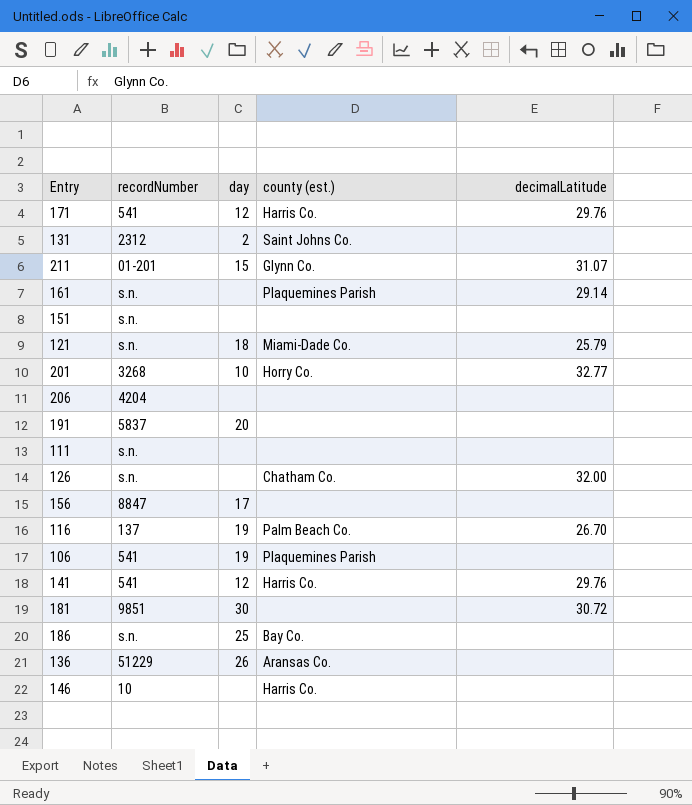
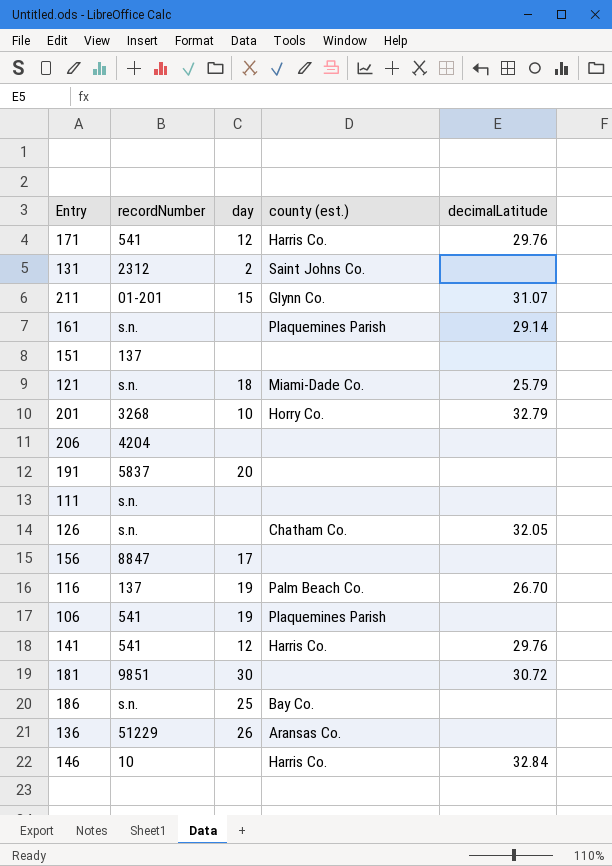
151 | recordNumber: s.n. -> 137
201 | decimalLatitude: 32.77 -> 32.79
126 | decimalLatitude: 32.00 -> 32.05
146 | decimalLatitude: none -> 32.84

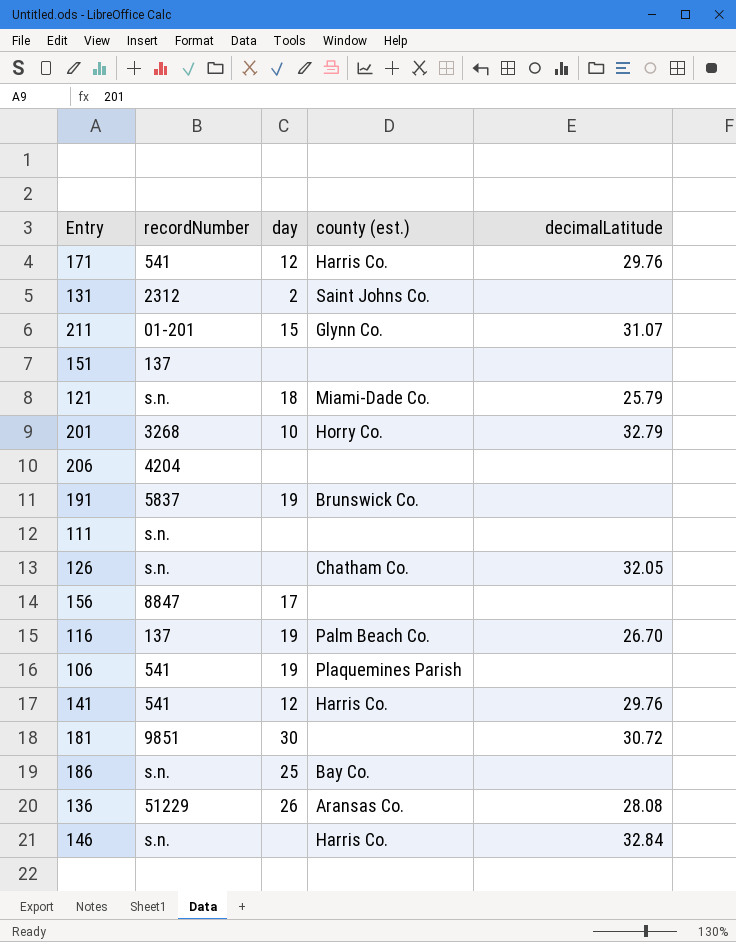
row 161: s.n. | none | Plaquemines Parish | 29.14 -> none
191 | day: 20 -> 19
191 | county (est.): none -> Brunswick Co.
136 | decimalLatitude: none -> 28.08
146 | recordNumber: 10 -> s.n.

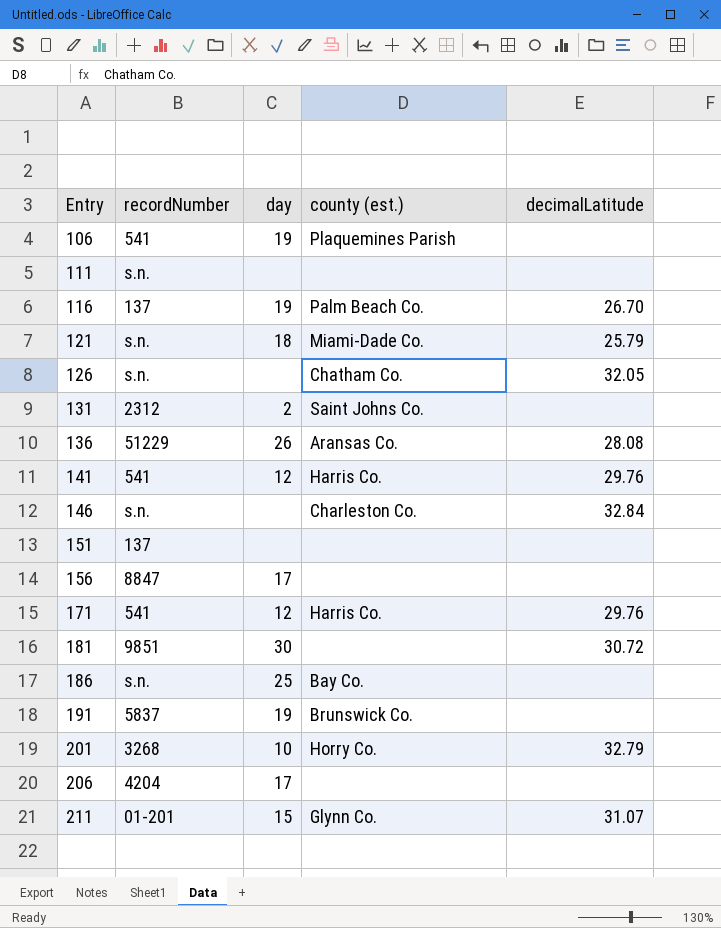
row order: none -> Entry ascending
146 | county (est.): Harris Co. -> Charleston Co.
206 | day: none -> 17

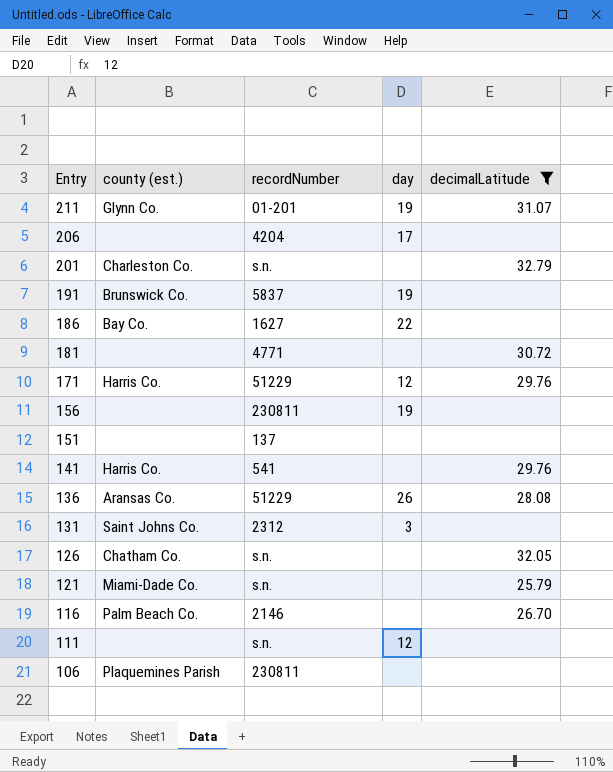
filter: none -> decimalLatitude != 32.84
row order: Entry ascending -> Entry descending
column county (est.) | position: 4 -> 2
211 | day: 15 -> 19
201 | county (est.): Horry Co. -> Charleston Co.
201 | recordNumber: 3268 -> s.n.
201 | day: 10 -> none
186 | recordNumber: s.n. -> 1627
186 | day: 25 -> 22
181 | recordNumber: 9851 -> 4771
181 | day: 30 -> none
171 | recordNumber: 541 -> 51229
156 | recordNumber: 8847 -> 230811
156 | day: 17 -> 19
141 | day: 12 -> none
131 | day: 2 -> 3
121 | day: 18 -> none
116 | recordNumber: 137 -> 2146
116 | day: 19 -> none
111 | day: none -> 12
106 | recordNumber: 541 -> 230811
106 | day: 19 -> none

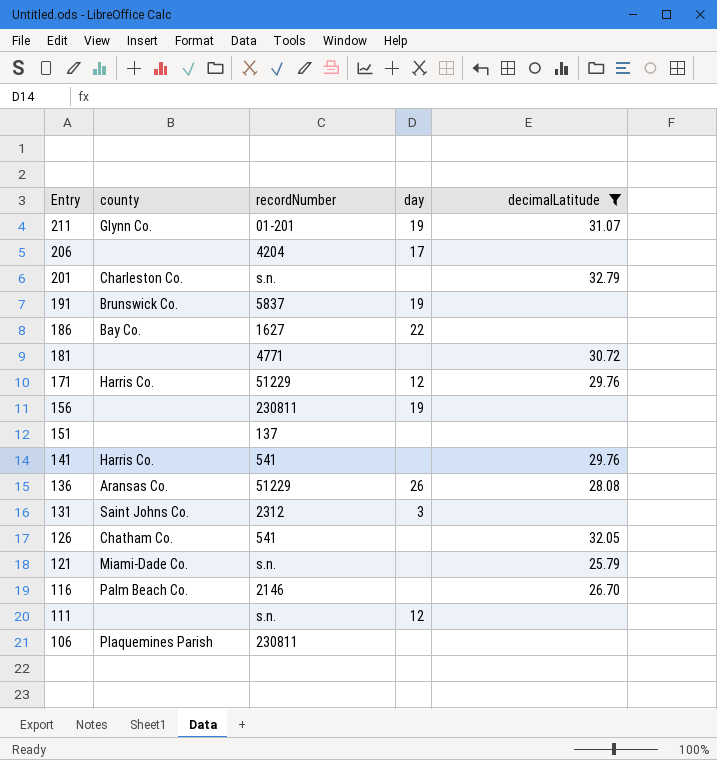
column name: county (est.) -> county
126 | recordNumber: s.n. -> 541

